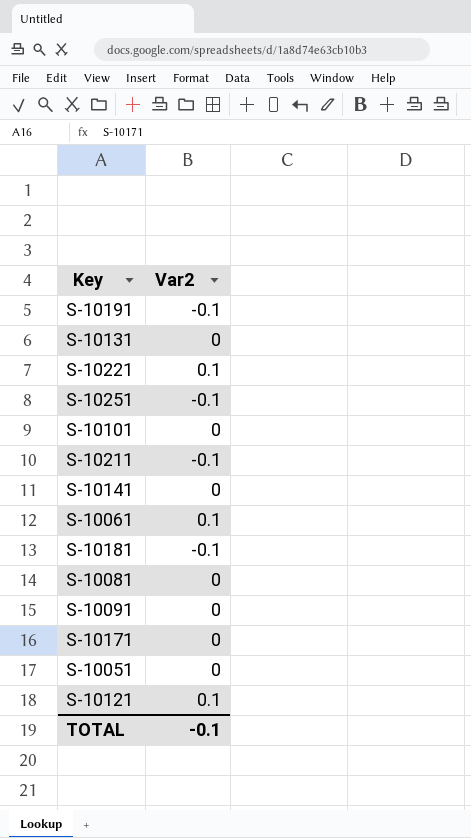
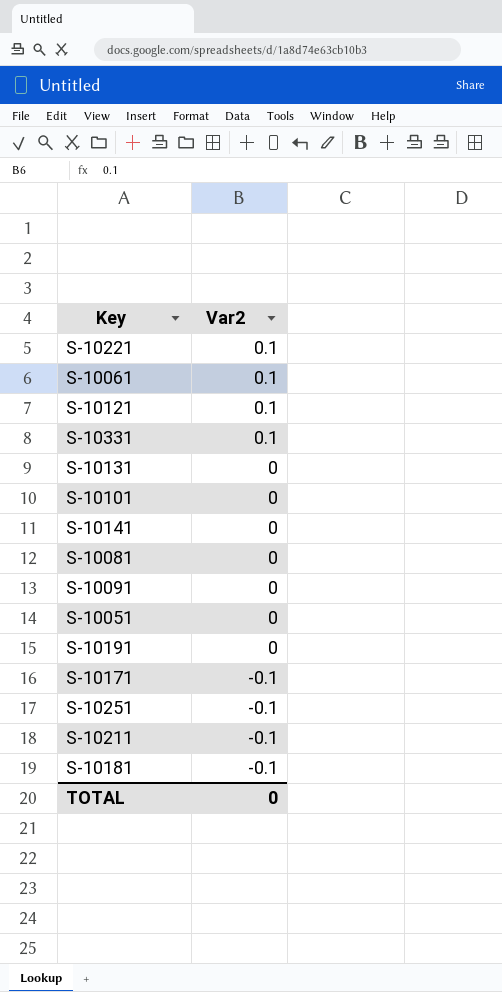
row order: none -> Var2 descending
row S-10331: none -> 0.1
S-10191 | Var2: -0.1 -> 0
S-10171 | Var2: 0 -> -0.1
TOTAL | Var2: -0.1 -> 0

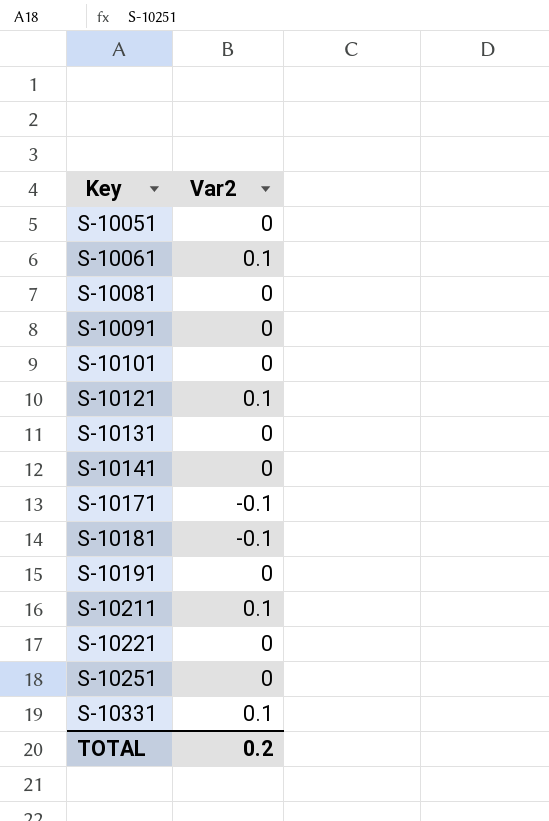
row order: Var2 descending -> Key ascending
S-10211 | Var2: -0.1 -> 0.1
S-10221 | Var2: 0.1 -> 0
S-10251 | Var2: -0.1 -> 0
TOTAL | Var2: 0 -> 0.2

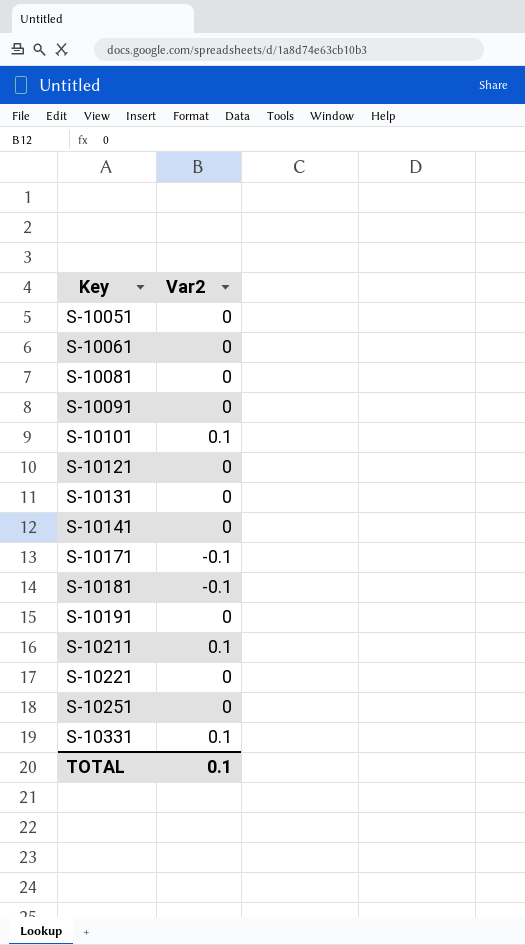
S-10061 | Var2: 0.1 -> 0
S-10101 | Var2: 0 -> 0.1
S-10121 | Var2: 0.1 -> 0
TOTAL | Var2: 0.2 -> 0.1

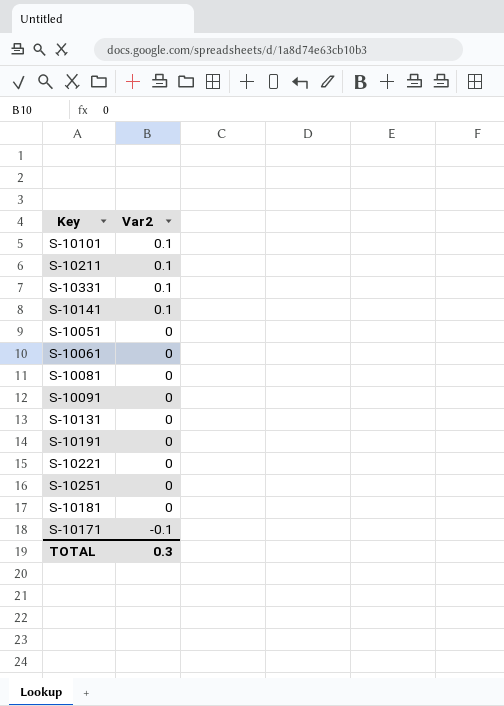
row order: Key ascending -> Var2 descending
row S-10121: 0 -> none
S-10141 | Var2: 0 -> 0.1
S-10181 | Var2: -0.1 -> 0
TOTAL | Var2: 0.1 -> 0.3

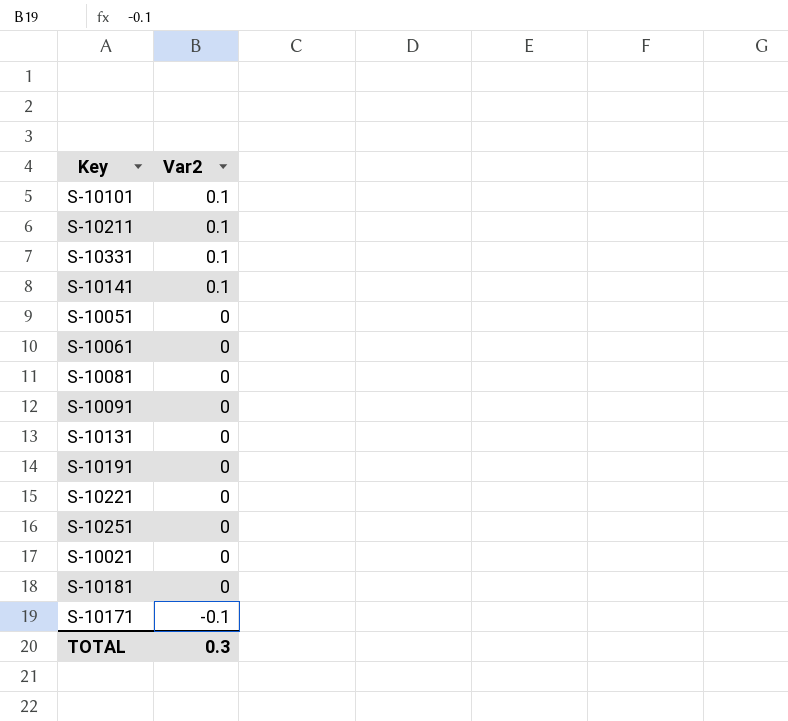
row S-10021: none -> 0

